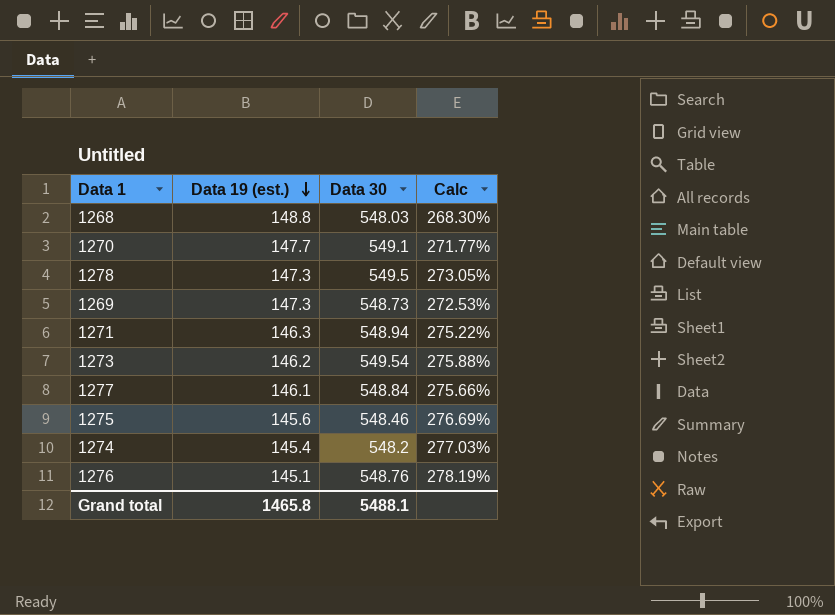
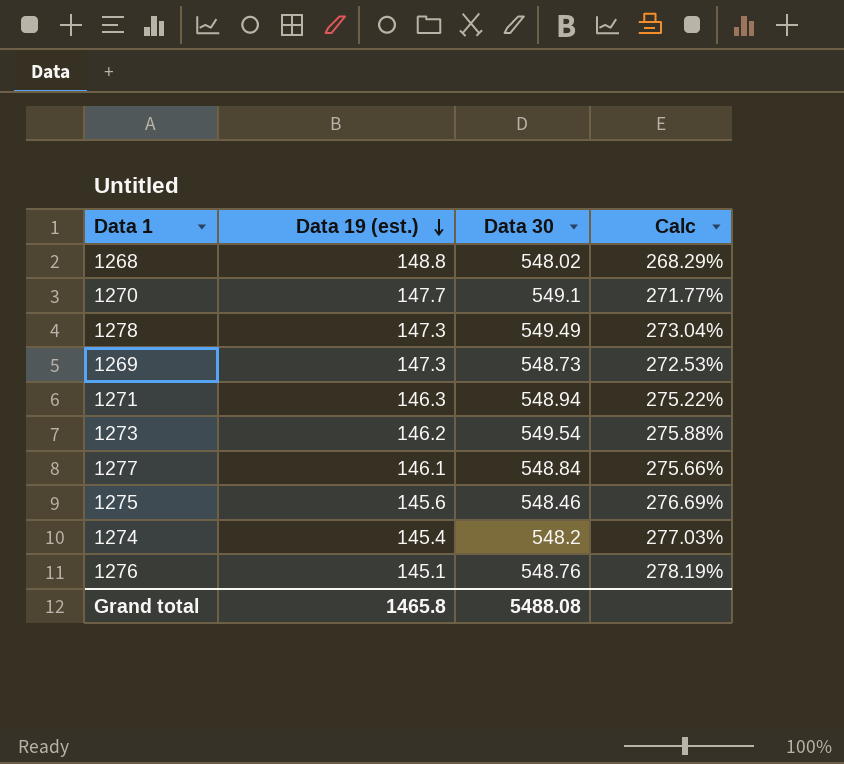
1268 | Data 30: 548.03 -> 548.02
1268 | Calc: 268.30% -> 268.29%
1278 | Data 30: 549.5 -> 549.49
1278 | Calc: 273.05% -> 273.04%
Grand total | Data 30: 5488.1 -> 5488.08

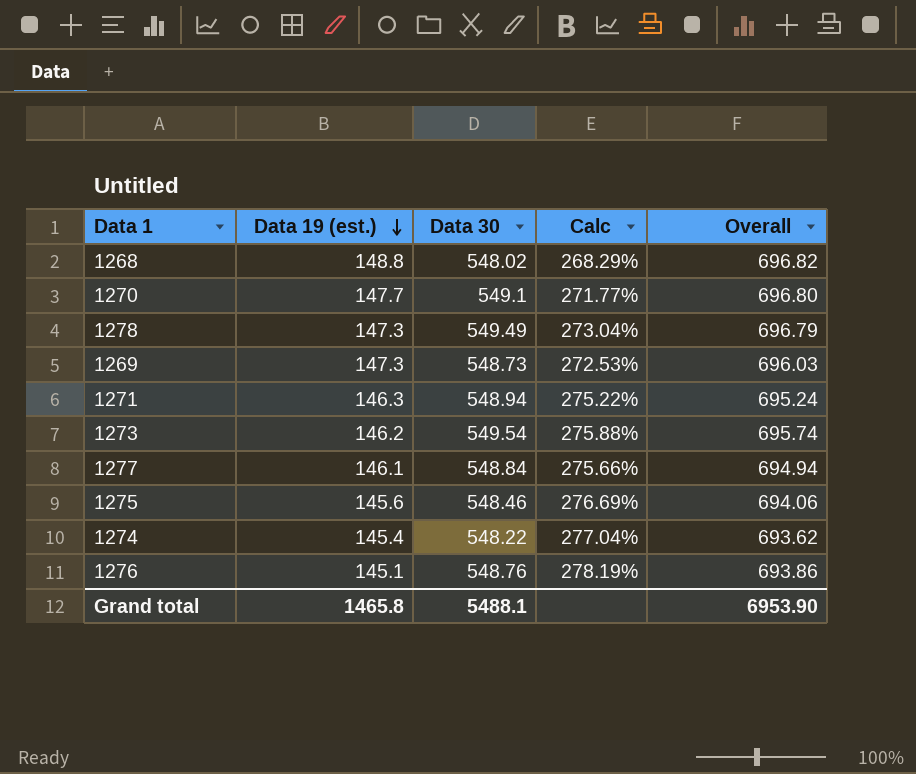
column Overall | formula: none -> [Data 19 (est.)] + [Data 30]
1274 | Data 30: 548.2 -> 548.22
1274 | Calc: 277.03% -> 277.04%
Grand total | Data 30: 5488.08 -> 5488.1

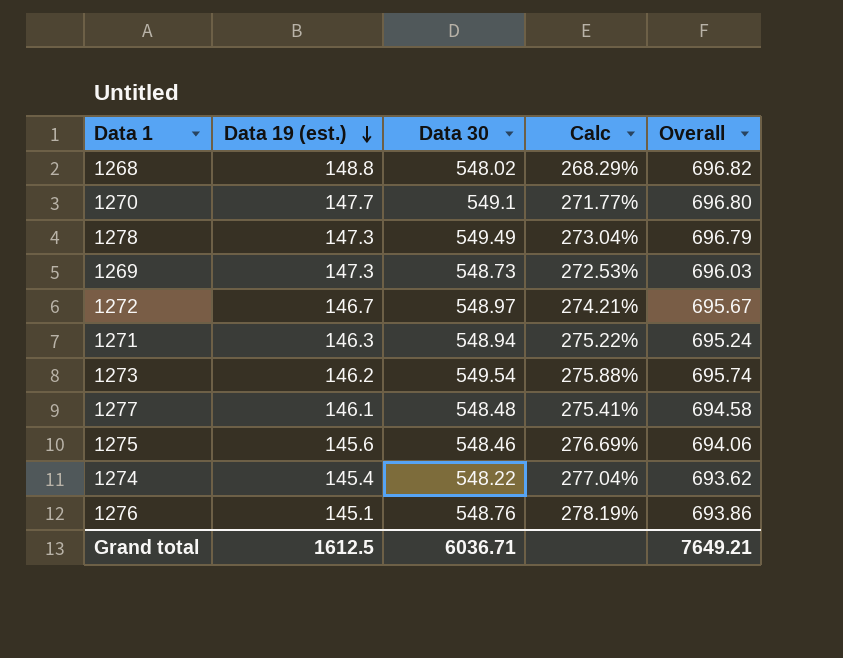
row 1272: none -> 146.7 | 548.97 | 274.21% | 695.67
1277 | Data 30: 548.84 -> 548.48
1277 | Calc: 275.66% -> 275.41%
1277 | Overall: 694.94 -> 694.58
Grand total | Data 19 (est.): 1465.8 -> 1612.5
Grand total | Data 30: 5488.1 -> 6036.71
Grand total | Overall: 6953.90 -> 7649.21

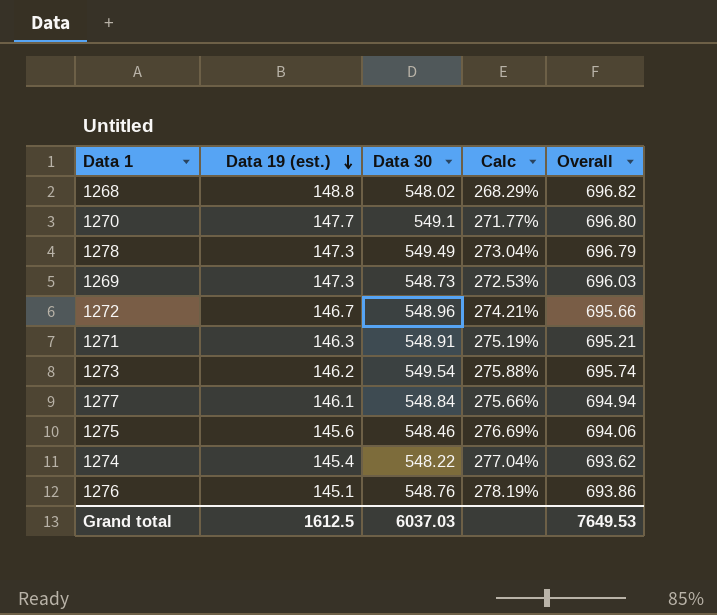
1272 | Data 30: 548.97 -> 548.96
1272 | Overall: 695.67 -> 695.66
1271 | Data 30: 548.94 -> 548.91
1271 | Calc: 275.22% -> 275.19%
1271 | Overall: 695.24 -> 695.21
1277 | Data 30: 548.48 -> 548.84
1277 | Calc: 275.41% -> 275.66%
1277 | Overall: 694.58 -> 694.94
Grand total | Data 30: 6036.71 -> 6037.03
Grand total | Overall: 7649.21 -> 7649.53

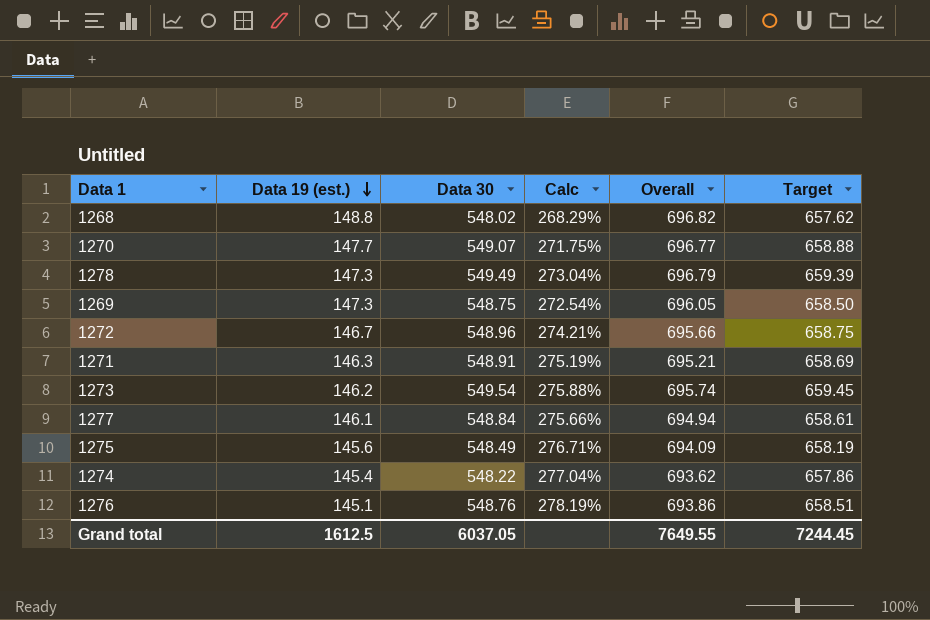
column Target | formula: none -> [Data 30] * 1.2
1270 | Data 30: 549.1 -> 549.07
1270 | Calc: 271.77% -> 271.75%
1270 | Overall: 696.80 -> 696.77
1269 | Data 30: 548.73 -> 548.75
1269 | Calc: 272.53% -> 272.54%
1269 | Overall: 696.03 -> 696.05
1275 | Data 30: 548.46 -> 548.49
1275 | Calc: 276.69% -> 276.71%
1275 | Overall: 694.06 -> 694.09
Grand total | Data 30: 6037.03 -> 6037.05
Grand total | Overall: 7649.53 -> 7649.55

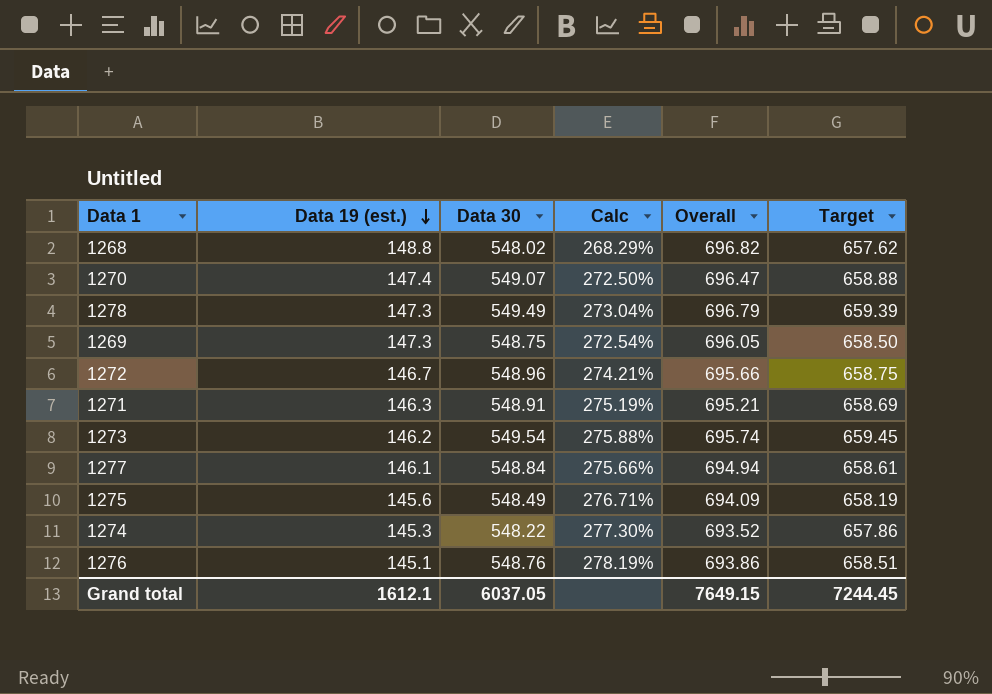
1270 | Data 19 (est.): 147.7 -> 147.4
1270 | Calc: 271.75% -> 272.50%
1270 | Overall: 696.77 -> 696.47
1274 | Data 19 (est.): 145.4 -> 145.3
1274 | Calc: 277.04% -> 277.30%
1274 | Overall: 693.62 -> 693.52
Grand total | Data 19 (est.): 1612.5 -> 1612.1
Grand total | Overall: 7649.55 -> 7649.15

